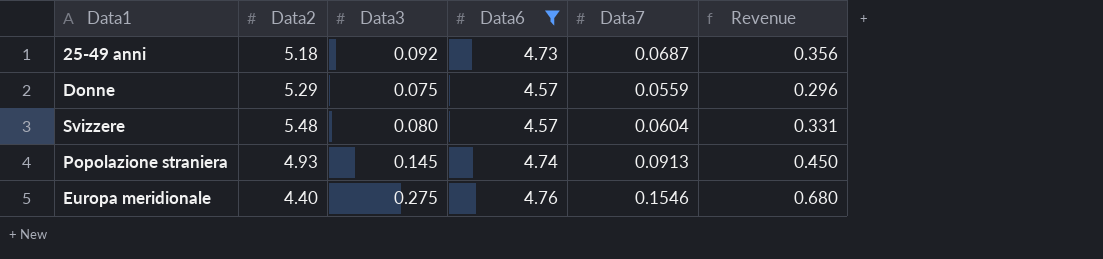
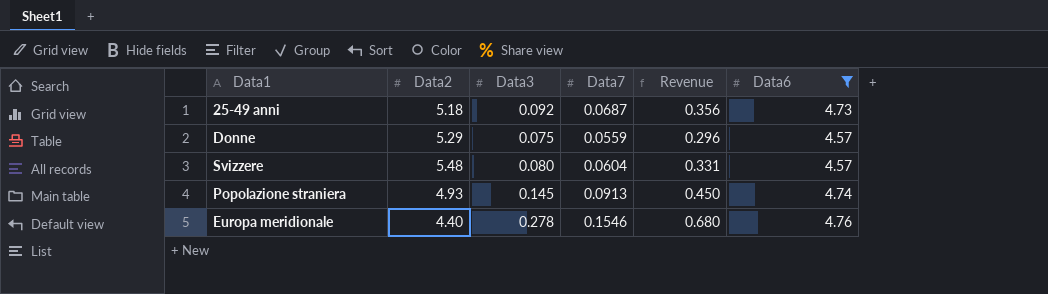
column Data6 | position: 4 -> 6
Europa meridionale | Data3: 0.275 -> 0.278

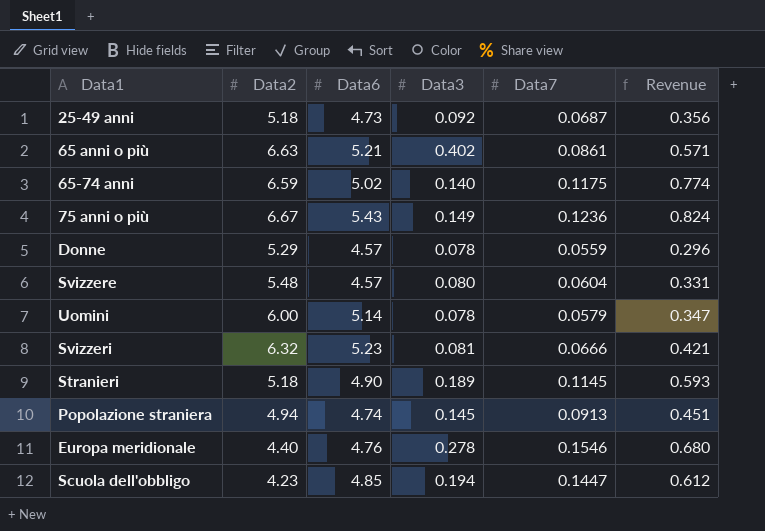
filter: Data6 <= 4.76 -> none
column Data6 | position: 6 -> 3
Donne | Data3: 0.075 -> 0.078
Popolazione straniera | Data2: 4.93 -> 4.94
Popolazione straniera | Revenue: 0.450 -> 0.451

